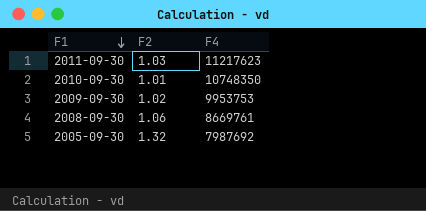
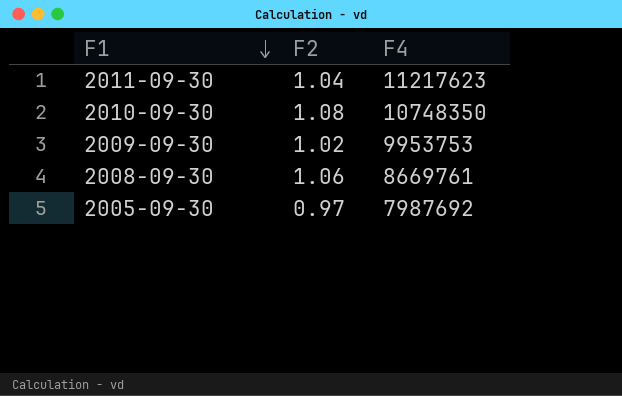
2011-09-30 | F2: 1.03 -> 1.04
2010-09-30 | F2: 1.01 -> 1.08
2005-09-30 | F2: 1.32 -> 0.97

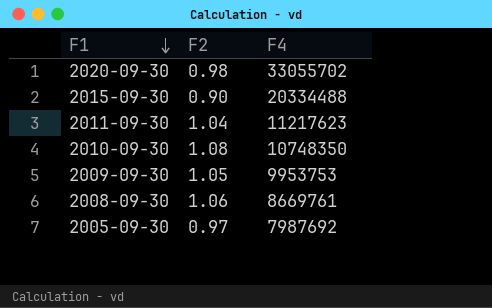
row 2020-09-30: none -> 0.98 | 33055702
row 2015-09-30: none -> 0.90 | 20334488
2009-09-30 | F2: 1.02 -> 1.05

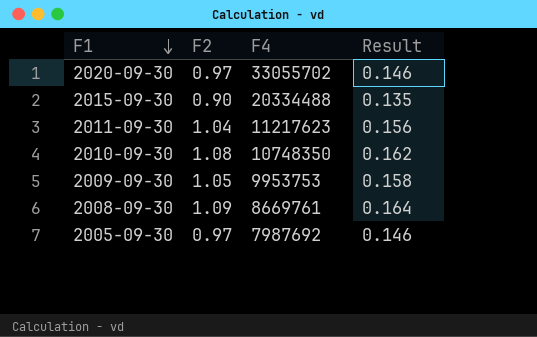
column Result | formula: none -> [F2] * 0.15
2020-09-30 | F2: 0.98 -> 0.97
2008-09-30 | F2: 1.06 -> 1.09

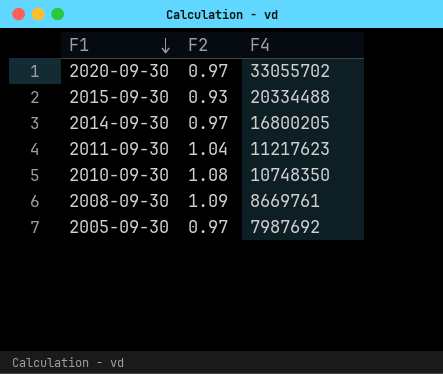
column Result | formula: [F2] * 0.15 -> none
row 2009-09-30: 1.05 | 9953753 | 0.158 -> none
2015-09-30 | F2: 0.90 -> 0.93
row 2014-09-30: none -> 0.97 | 16800205

